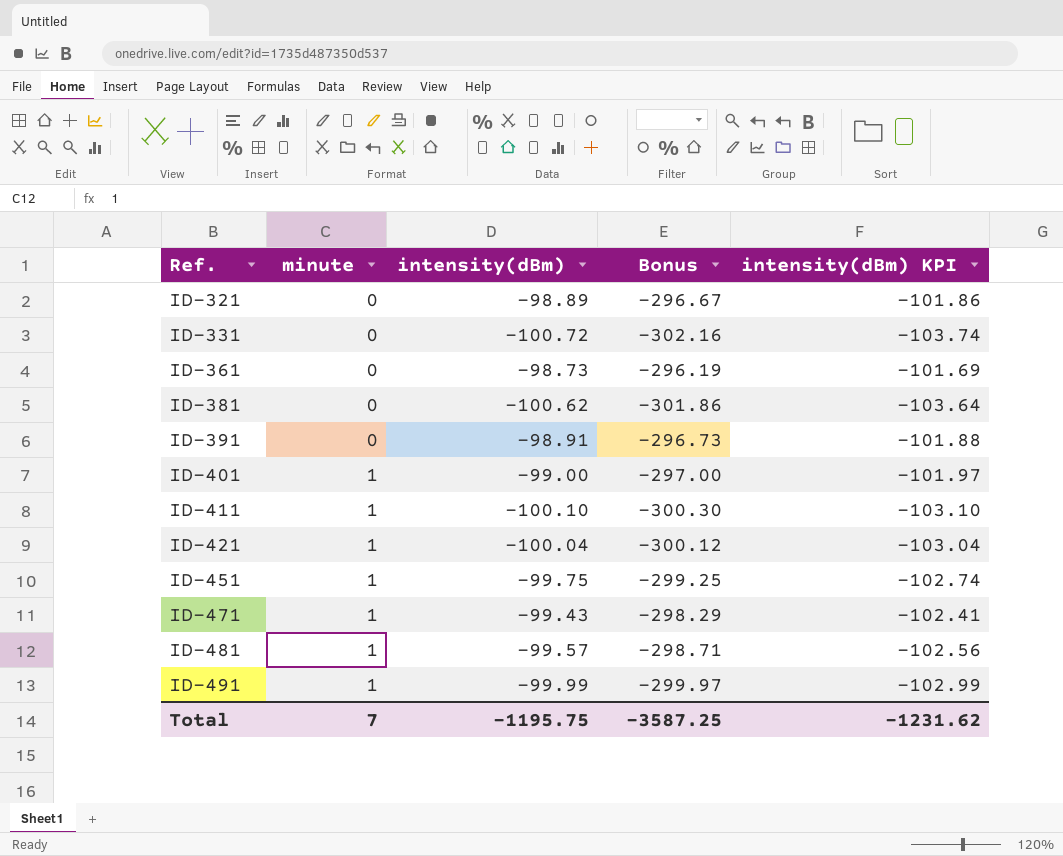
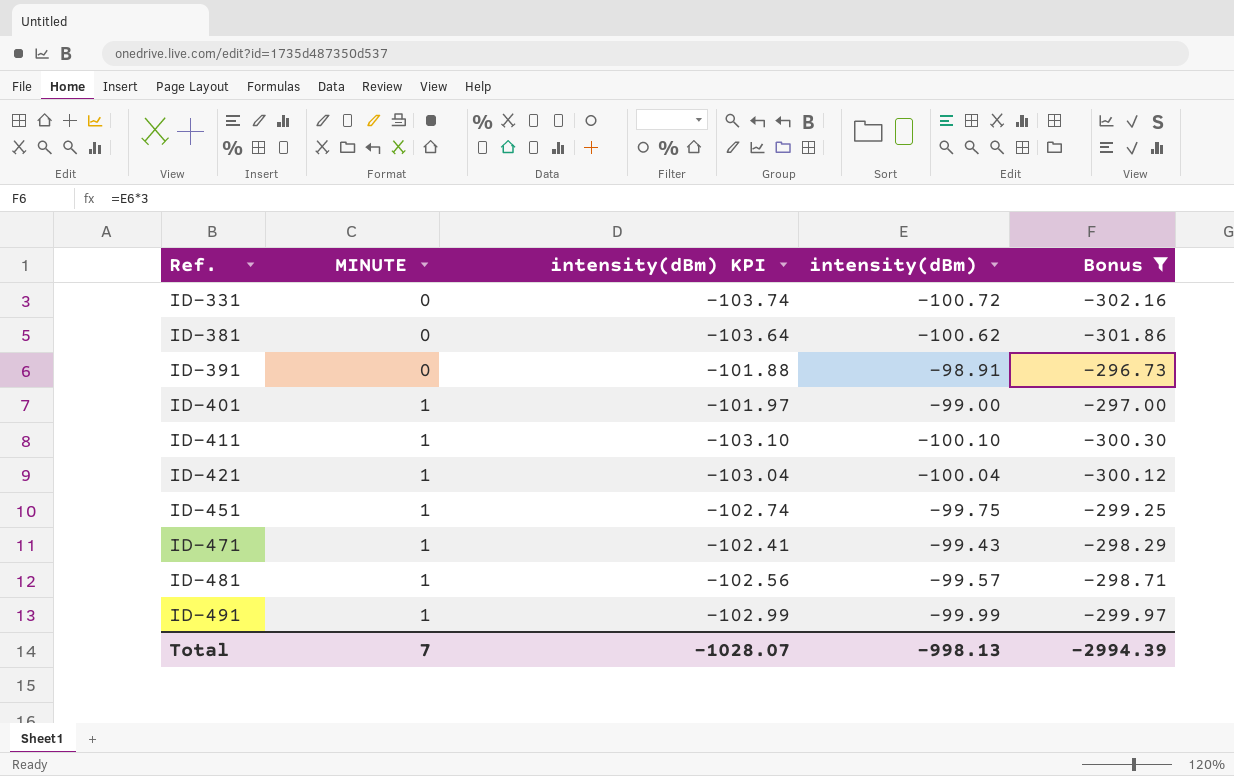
filter: none -> Bonus <= -296.73
column name: minute -> MINUTE
column intensity(dBm) KPI | position: 5 -> 3
Total | intensity(dBm) KPI: -1231.62 -> -1028.07
Total | intensity(dBm): -1195.75 -> -998.13
Total | Bonus: -3587.25 -> -2994.39

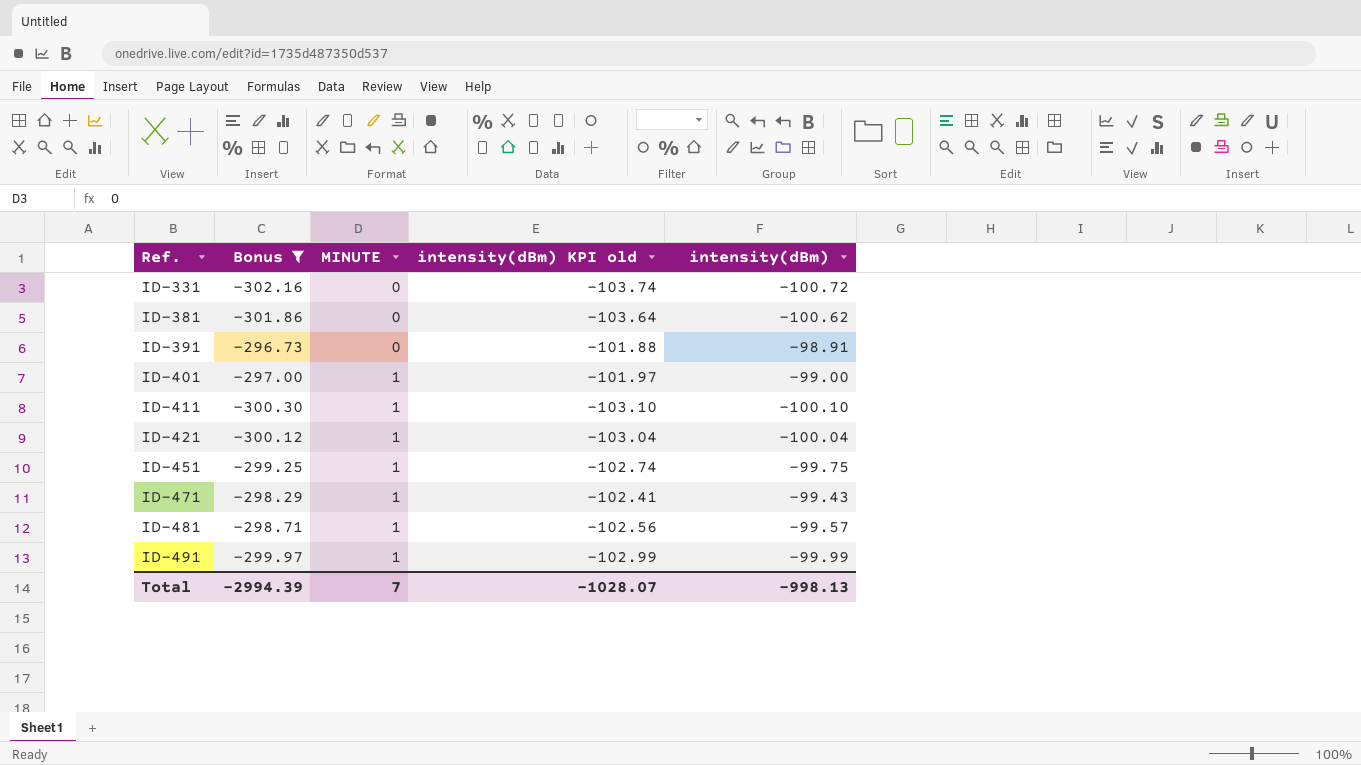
column Bonus | position: 5 -> 2
column name: intensity(dBm) KPI -> intensity(dBm) KPI old

